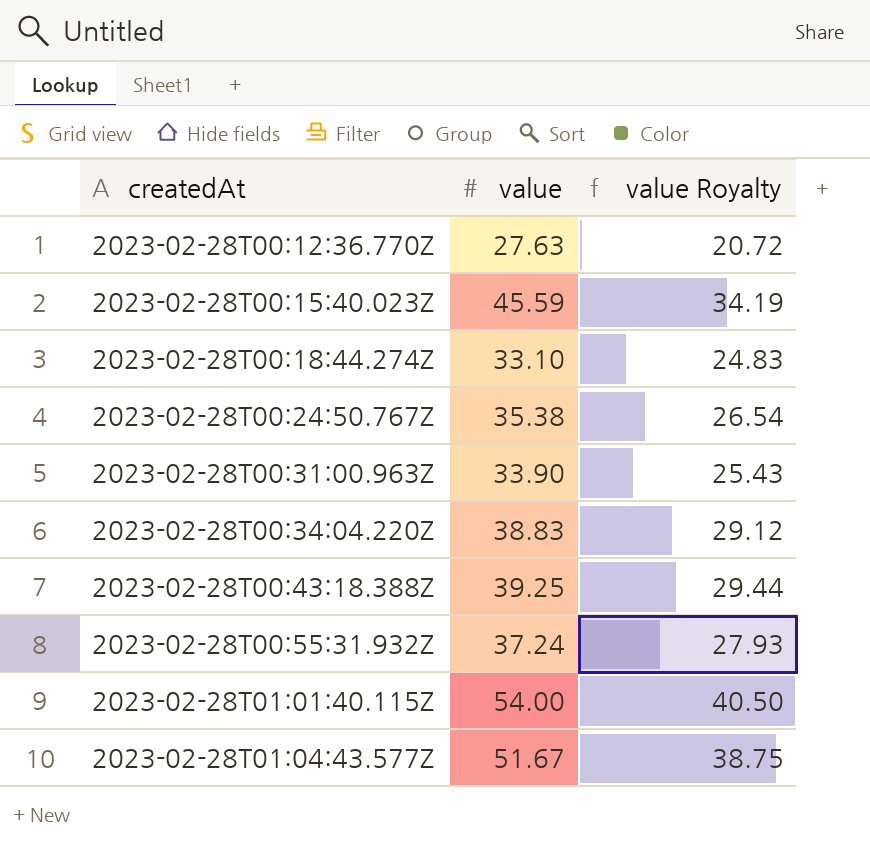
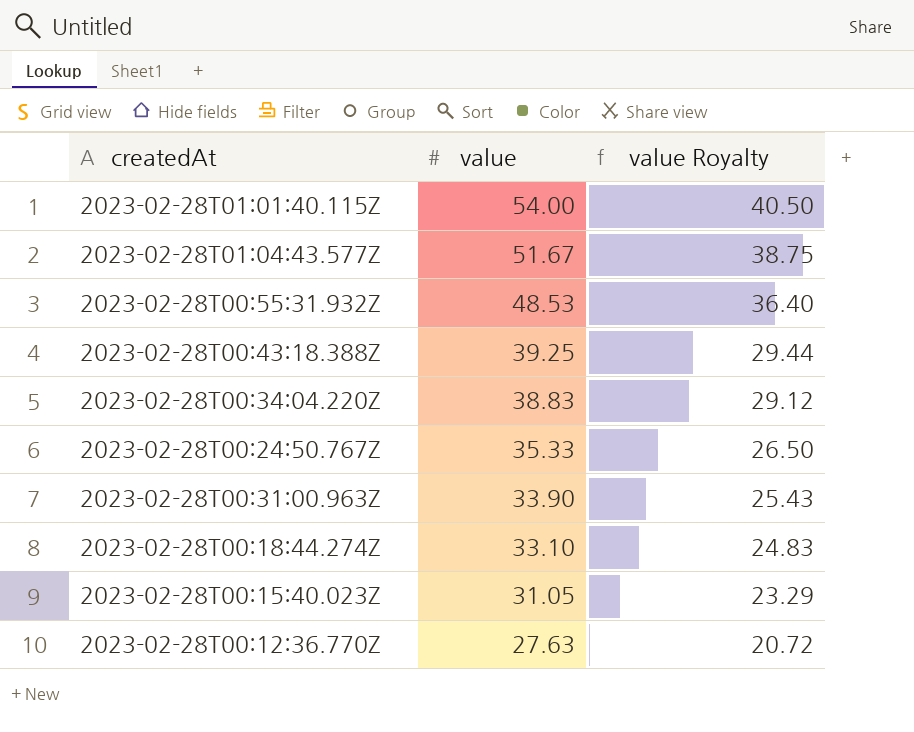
row order: createdAt ascending -> value descending
2023-02-28T00:55:31.932Z | value: 37.24 -> 48.53
2023-02-28T00:55:31.932Z | value Royalty: 27.93 -> 36.40
2023-02-28T00:24:50.767Z | value: 35.38 -> 35.33
2023-02-28T00:24:50.767Z | value Royalty: 26.54 -> 26.50
2023-02-28T00:15:40.023Z | value: 45.59 -> 31.05
2023-02-28T00:15:40.023Z | value Royalty: 34.19 -> 23.29

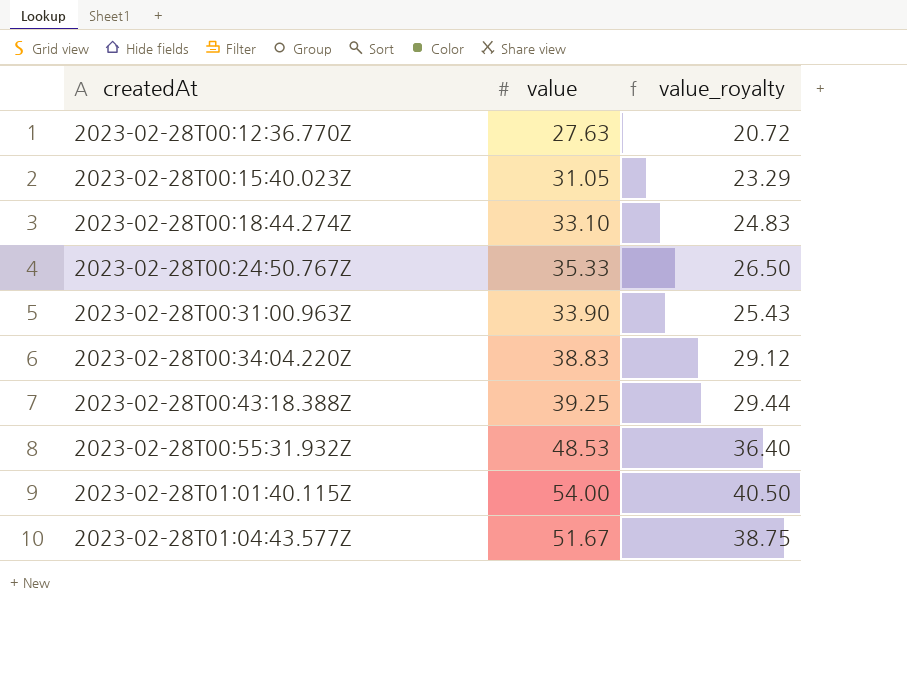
row order: value descending -> createdAt ascending
column name: value Royalty -> value_royalty

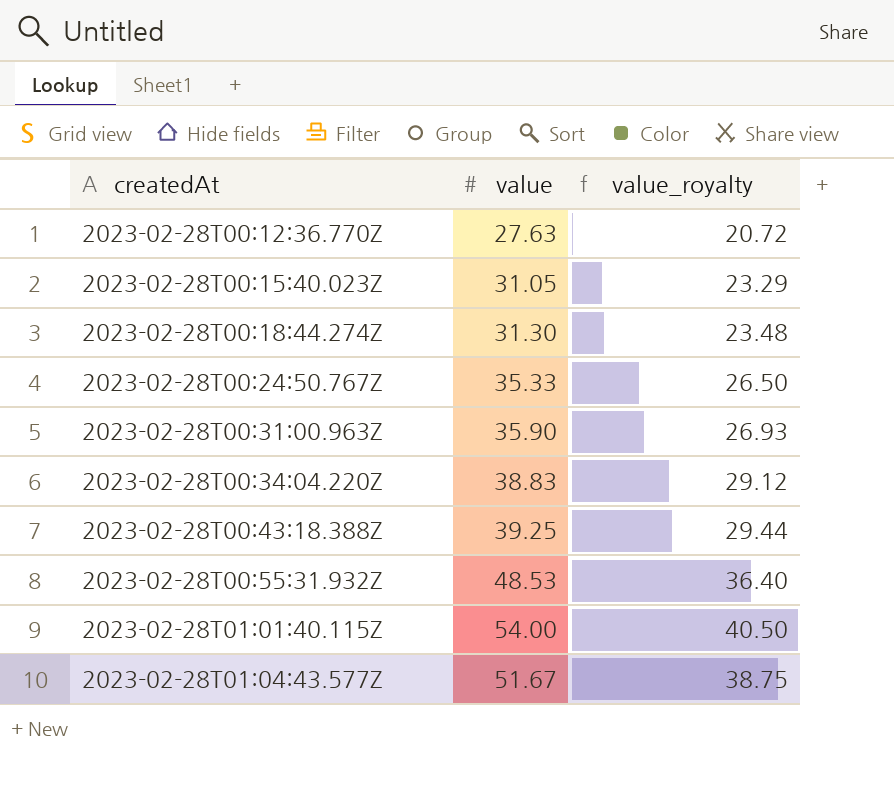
2023-02-28T00:18:44.274Z | value: 33.10 -> 31.30
2023-02-28T00:18:44.274Z | value_royalty: 24.83 -> 23.48
2023-02-28T00:31:00.963Z | value: 33.90 -> 35.90
2023-02-28T00:31:00.963Z | value_royalty: 25.43 -> 26.93

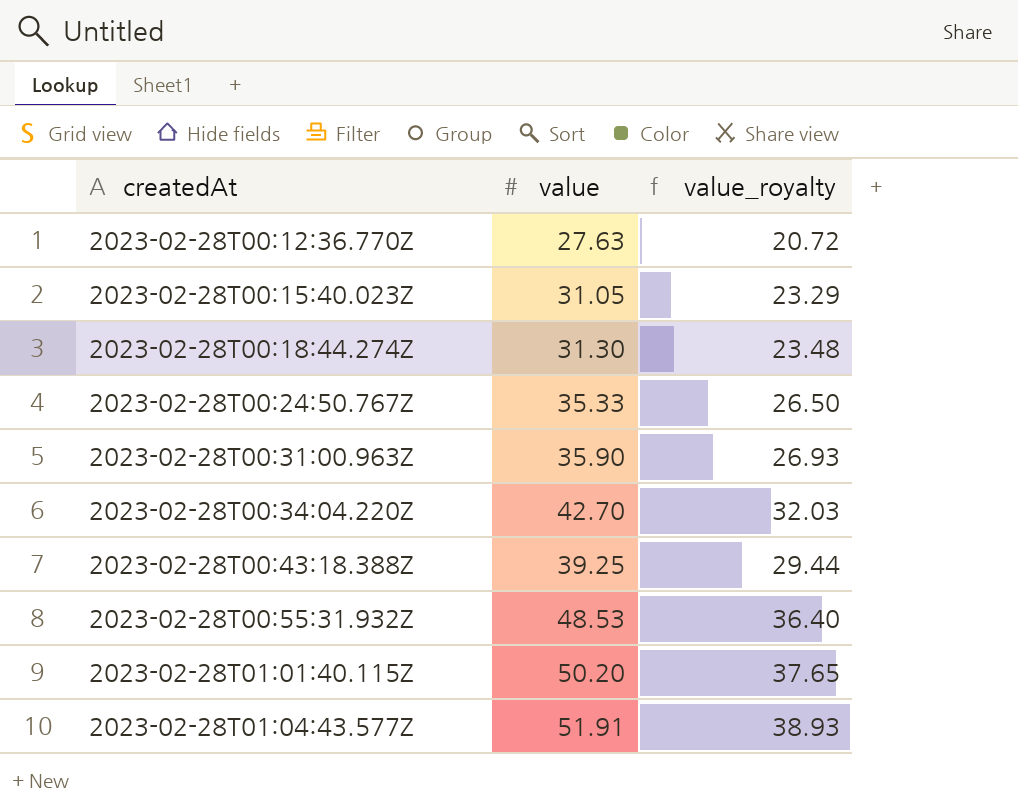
2023-02-28T00:34:04.220Z | value: 38.83 -> 42.70
2023-02-28T00:34:04.220Z | value_royalty: 29.12 -> 32.03
2023-02-28T01:01:40.115Z | value: 54.00 -> 50.20
2023-02-28T01:01:40.115Z | value_royalty: 40.50 -> 37.65
2023-02-28T01:04:43.577Z | value: 51.67 -> 51.91
2023-02-28T01:04:43.577Z | value_royalty: 38.75 -> 38.93

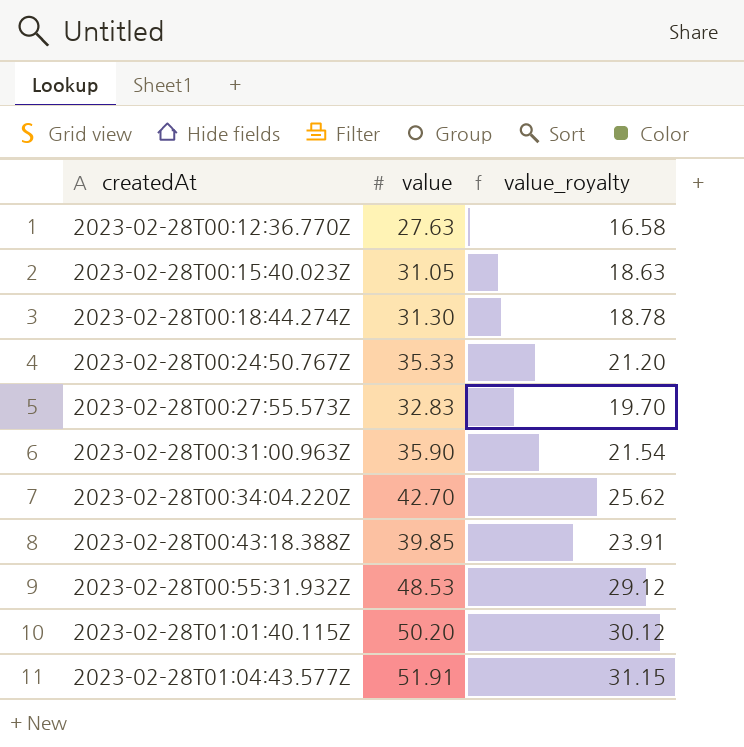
column value_royalty | formula: [value] * 0.75 -> [value] * 0.6
row 2023-02-28T00:27:55.573Z: none -> 32.83 | 19.70
2023-02-28T00:43:18.388Z | value: 39.25 -> 39.85

